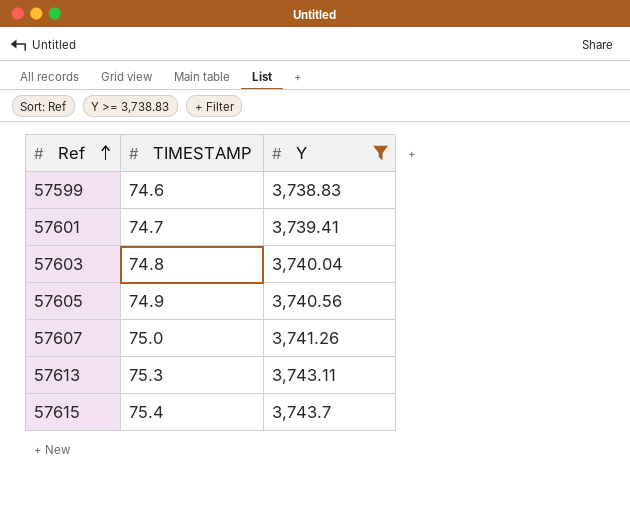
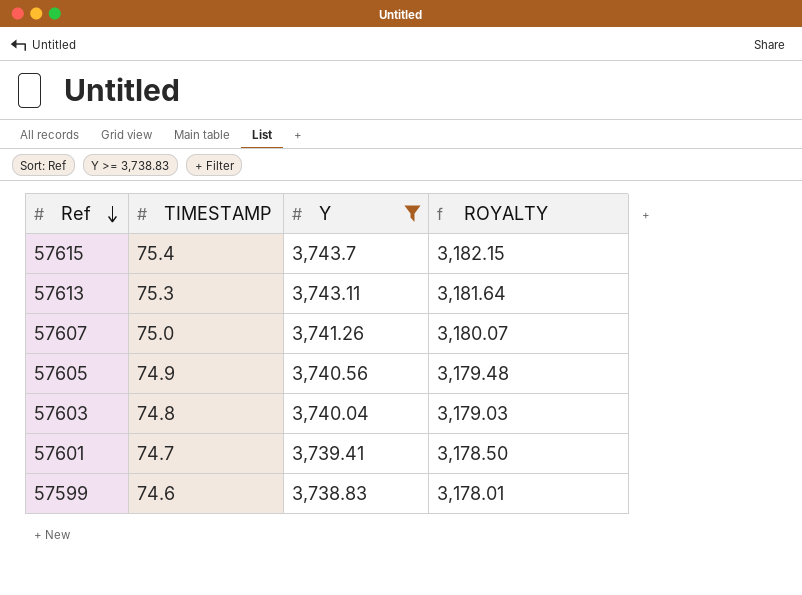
row order: Ref ascending -> Ref descending
column ROYALTY | formula: none -> [Y] * 0.85

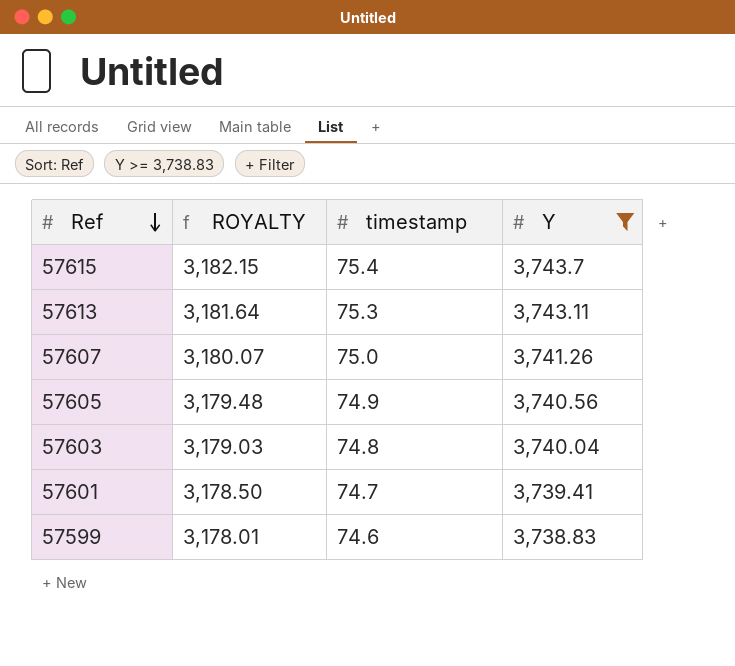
column ROYALTY | position: 4 -> 2
column name: TIMESTAMP -> timestamp

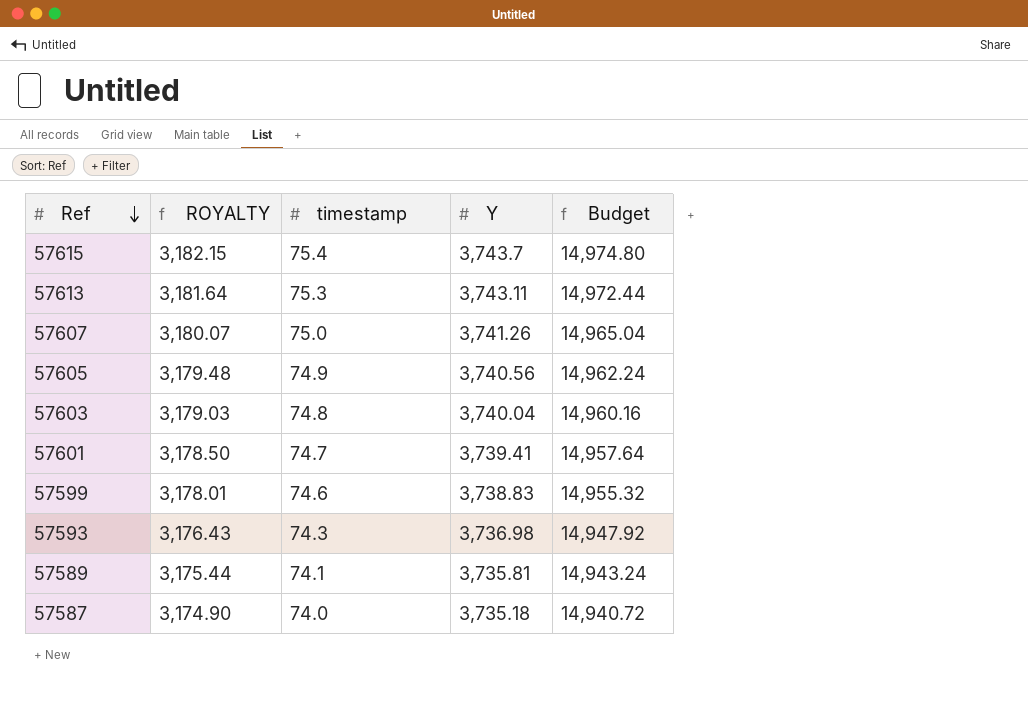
filter: Y >= 3,738.83 -> none
column Budget | formula: none -> [Y] * 4

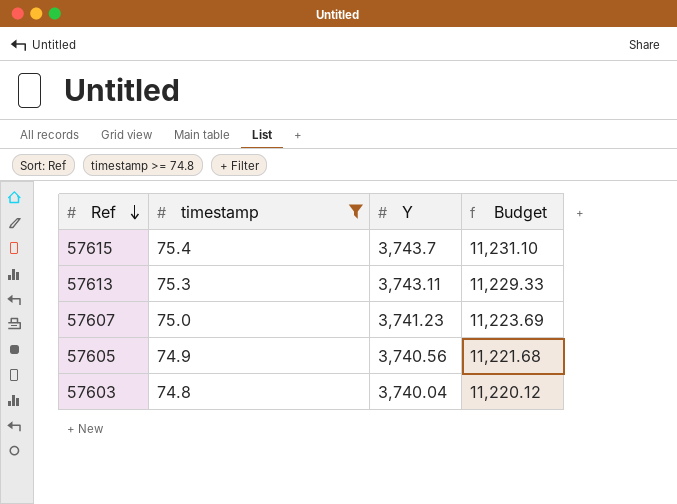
filter: none -> timestamp >= 74.8
column ROYALTY | formula: [Y] * 0.85 -> none
column Budget | formula: [Y] * 4 -> [Y] * 3
57607 | Y: 3,741.26 -> 3,741.23

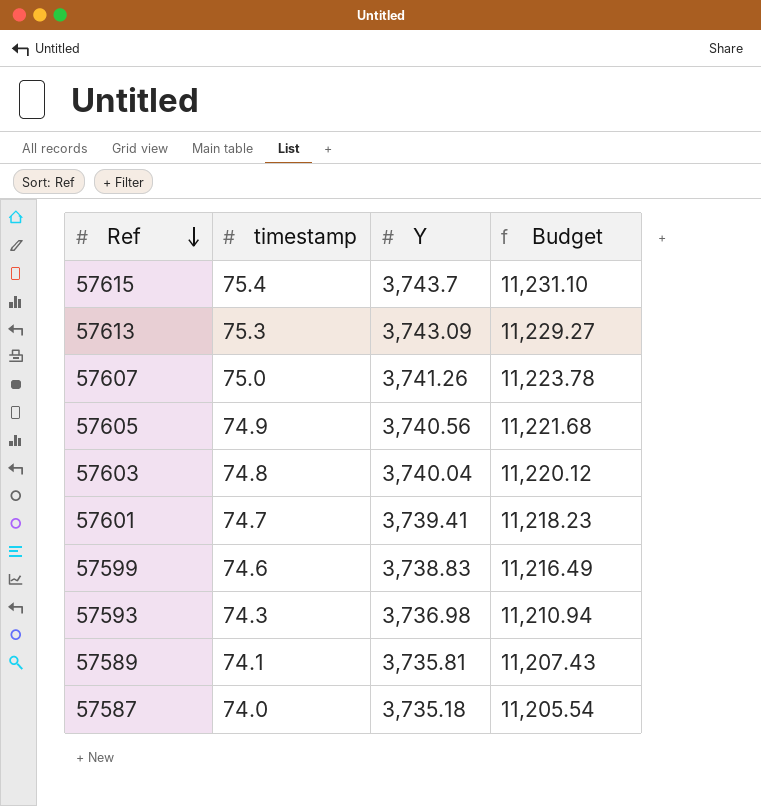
filter: timestamp >= 74.8 -> none
57613 | Y: 3,743.11 -> 3,743.09
57613 | Budget: 11,229.33 -> 11,229.27
57607 | Y: 3,741.23 -> 3,741.26
57607 | Budget: 11,223.69 -> 11,223.78

